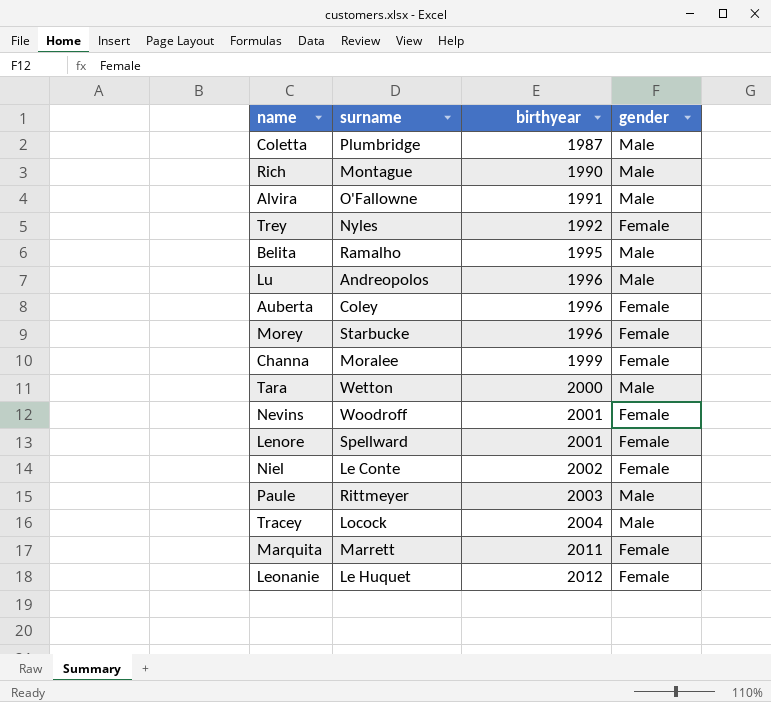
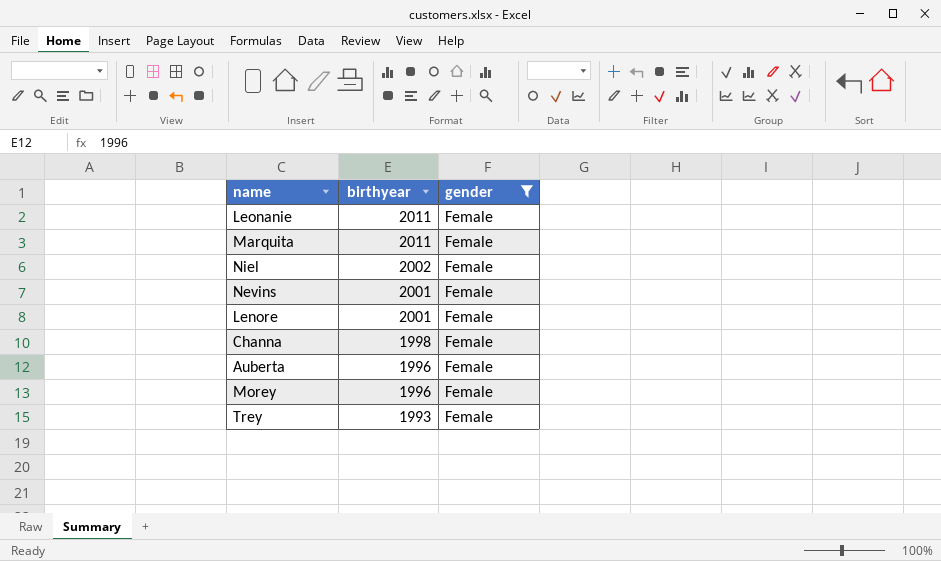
filter: none -> gender = Female
row order: birthyear ascending -> birthyear descending
column surname | position: 2 -> none
Leonanie | birthyear: 2012 -> 2011
Channa | birthyear: 1999 -> 1998
Trey | birthyear: 1992 -> 1993

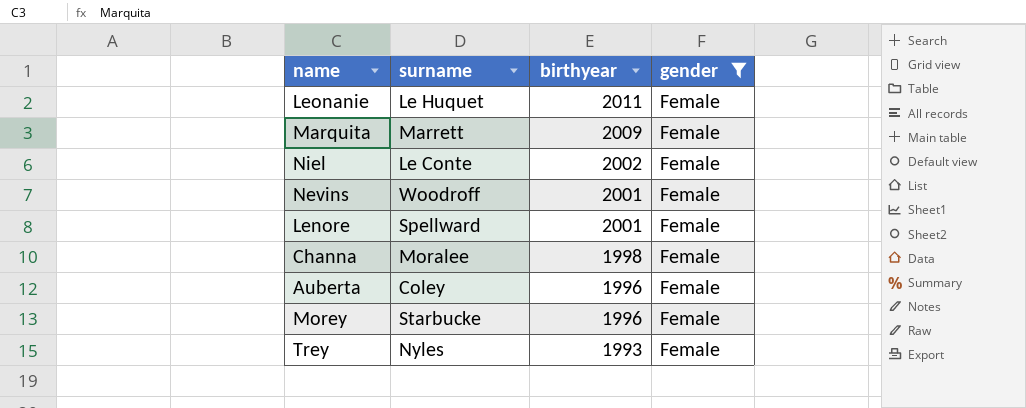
column surname | position: none -> 2
Marquita | birthyear: 2011 -> 2009

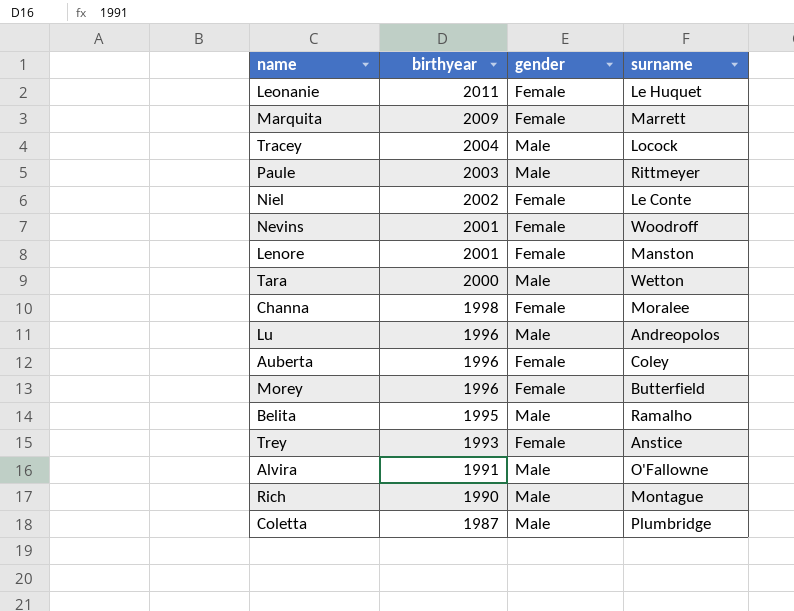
filter: gender = Female -> none
column surname | position: 2 -> 4
Lenore | surname: Spellward -> Manston
Morey | surname: Starbucke -> Butterfield
Trey | surname: Nyles -> Anstice

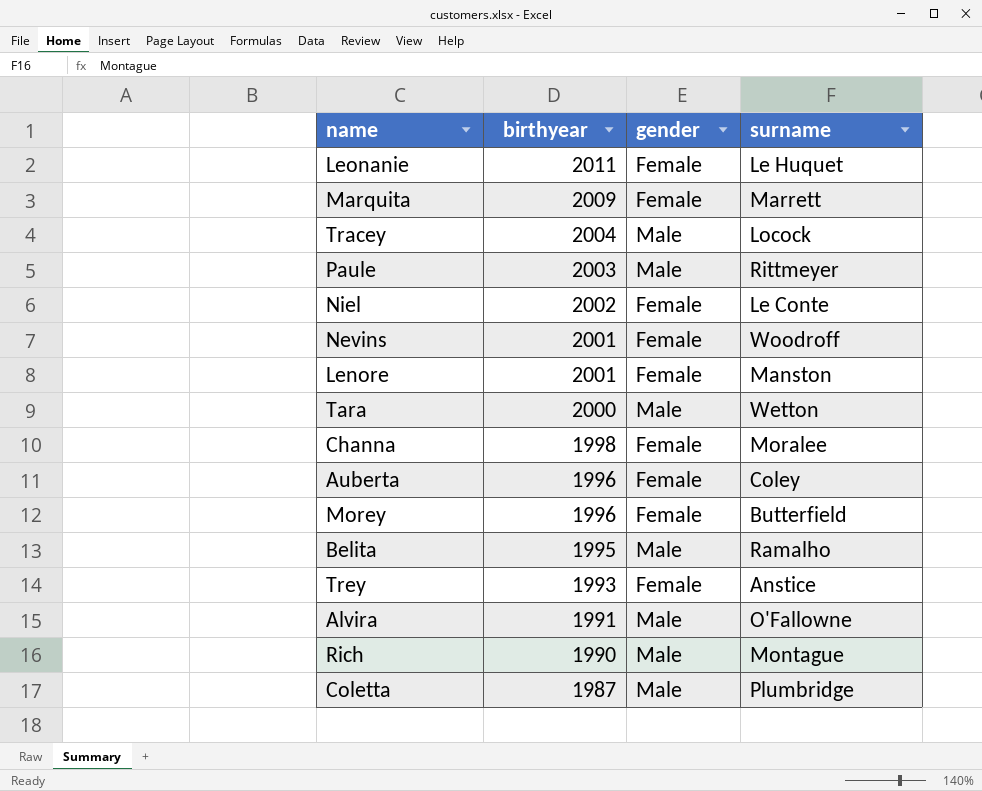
row Lu: 1996 | Male | Andreopolos -> none

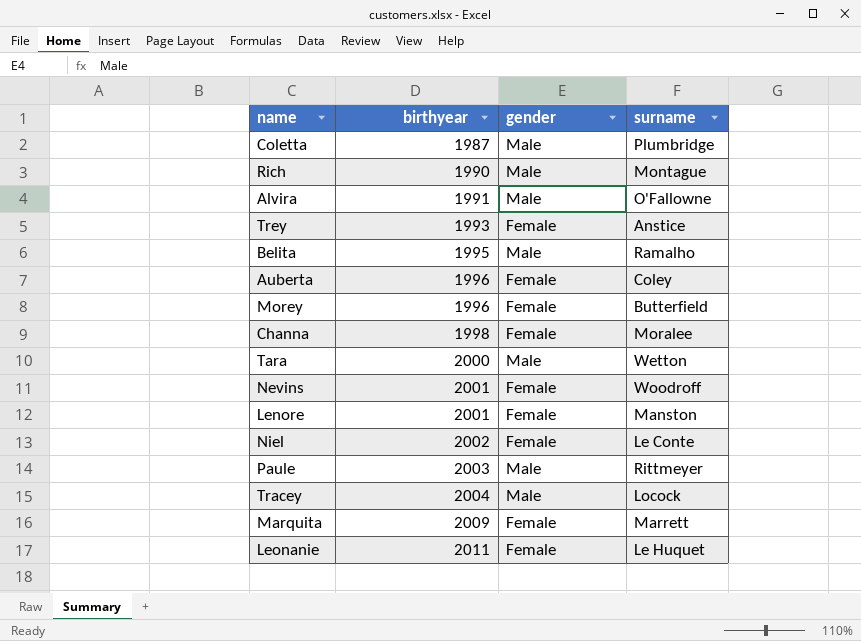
row order: birthyear descending -> birthyear ascending

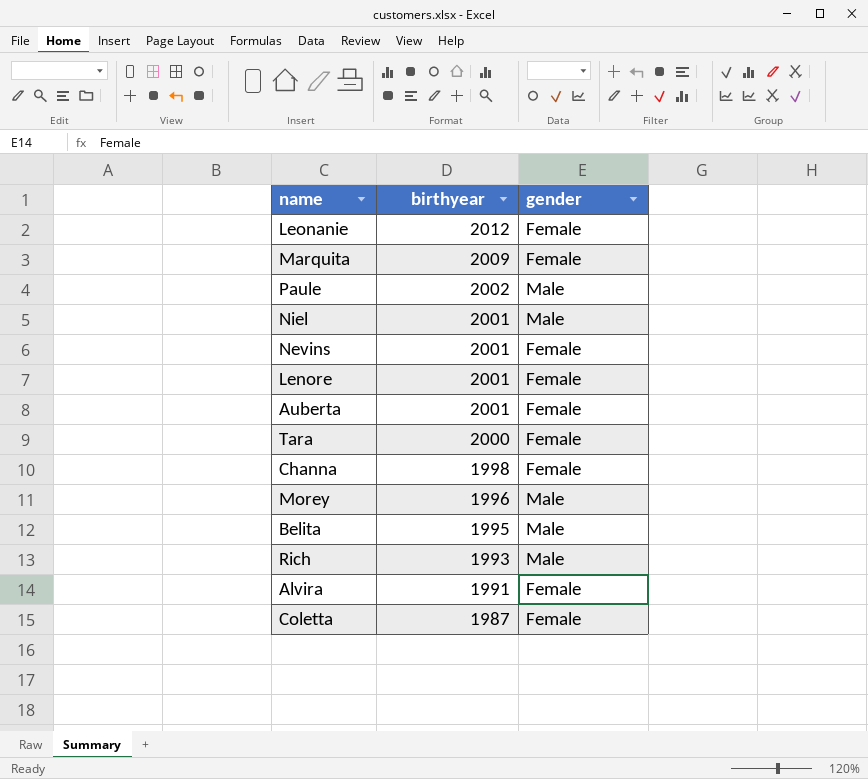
row order: birthyear ascending -> birthyear descending
column surname | position: 4 -> none
row Trey: 1993 | Female | Anstice -> none
row Tracey: 2004 | Male | Locock -> none
Leonanie | birthyear: 2011 -> 2012
Paule | birthyear: 2003 -> 2002
Niel | birthyear: 2002 -> 2001
Niel | gender: Female -> Male
Auberta | birthyear: 1996 -> 2001
Tara | gender: Male -> Female
Morey | gender: Female -> Male
Rich | birthyear: 1990 -> 1993
Alvira | gender: Male -> Female
Coletta | gender: Male -> Female

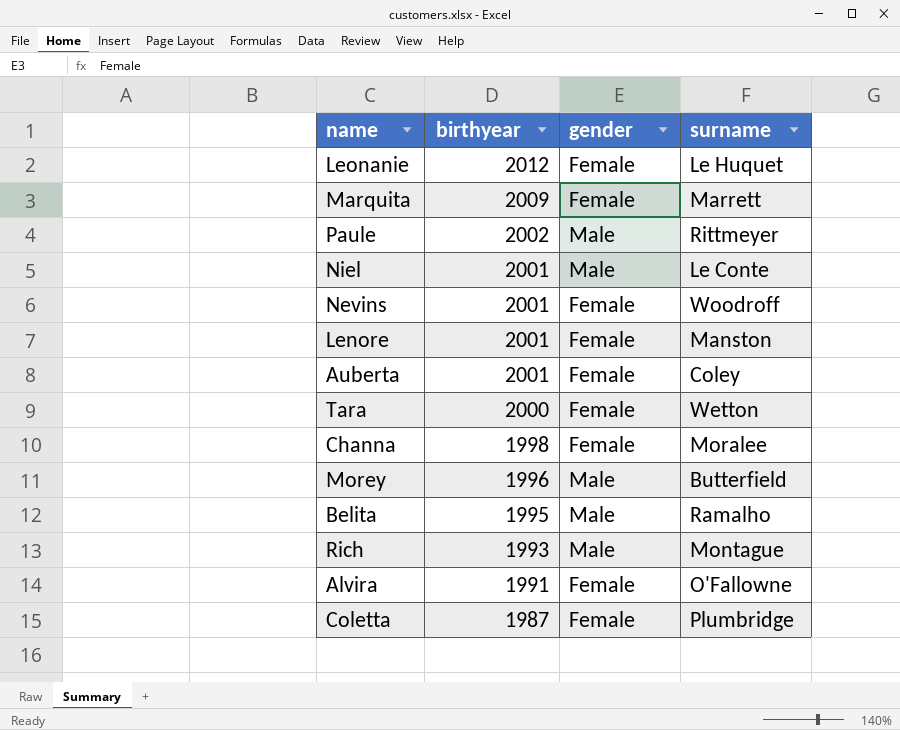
column surname | position: none -> 4

